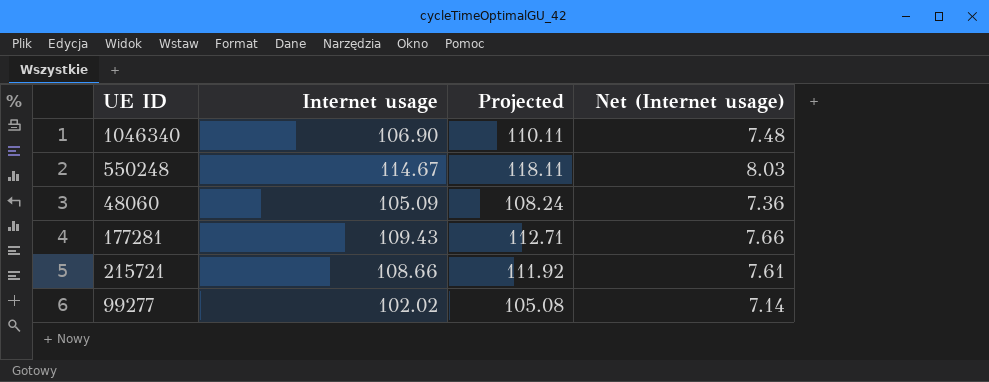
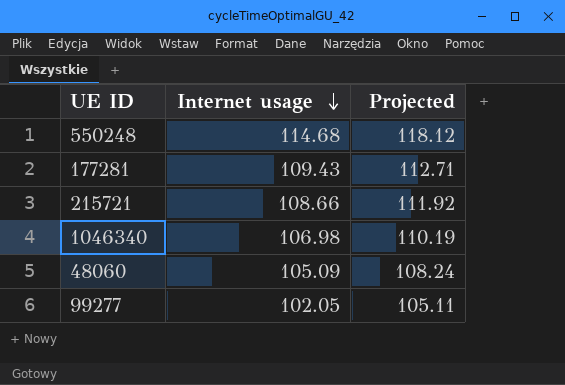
row order: none -> Internet usage descending
column Net (Internet usage) | formula: [Internet usage] * 0.07 -> none
550248 | Internet usage: 114.67 -> 114.68
550248 | Projected: 118.11 -> 118.12
1046340 | Internet usage: 106.90 -> 106.98
1046340 | Projected: 110.11 -> 110.19
99277 | Internet usage: 102.02 -> 102.05
99277 | Projected: 105.08 -> 105.11

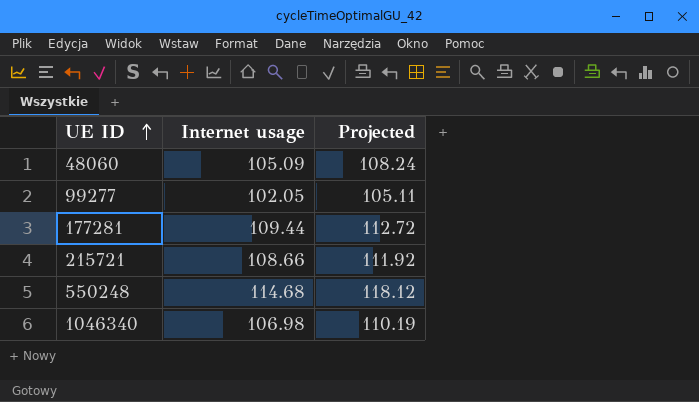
row order: Internet usage descending -> UE ID ascending
177281 | Internet usage: 109.43 -> 109.44
177281 | Projected: 112.71 -> 112.72

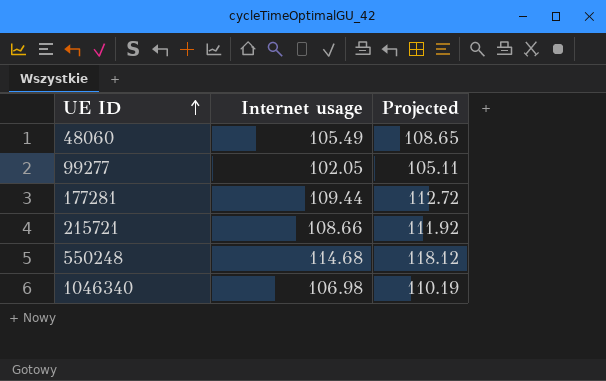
48060 | Internet usage: 105.09 -> 105.49
48060 | Projected: 108.24 -> 108.65

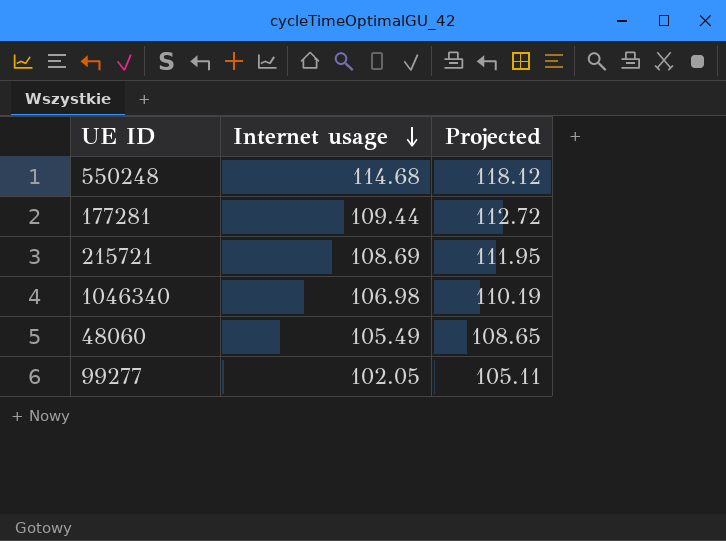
row order: UE ID ascending -> Internet usage descending
215721 | Internet usage: 108.66 -> 108.69
215721 | Projected: 111.92 -> 111.95

